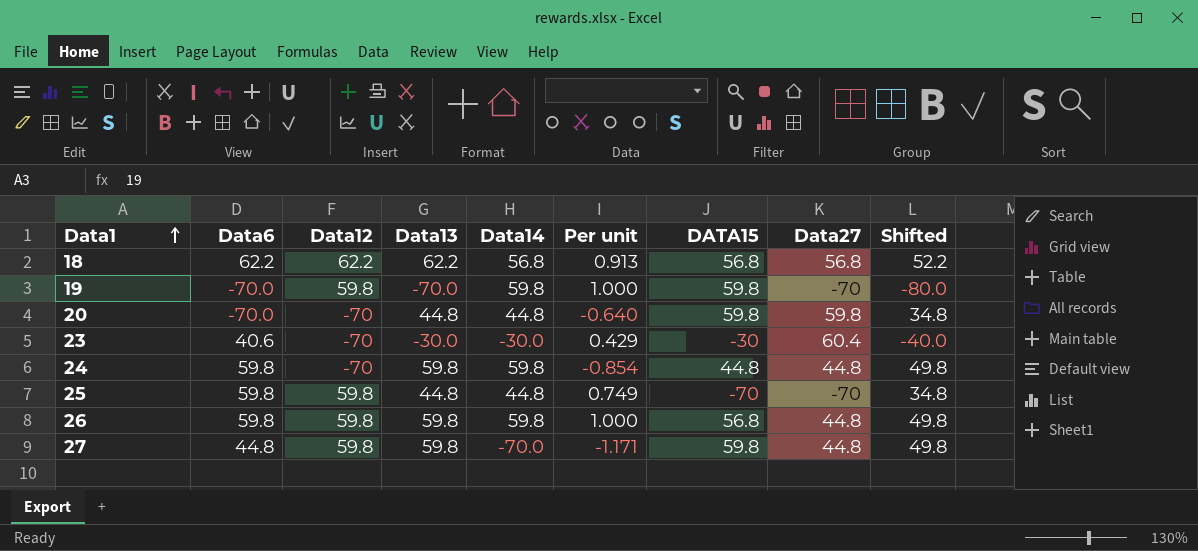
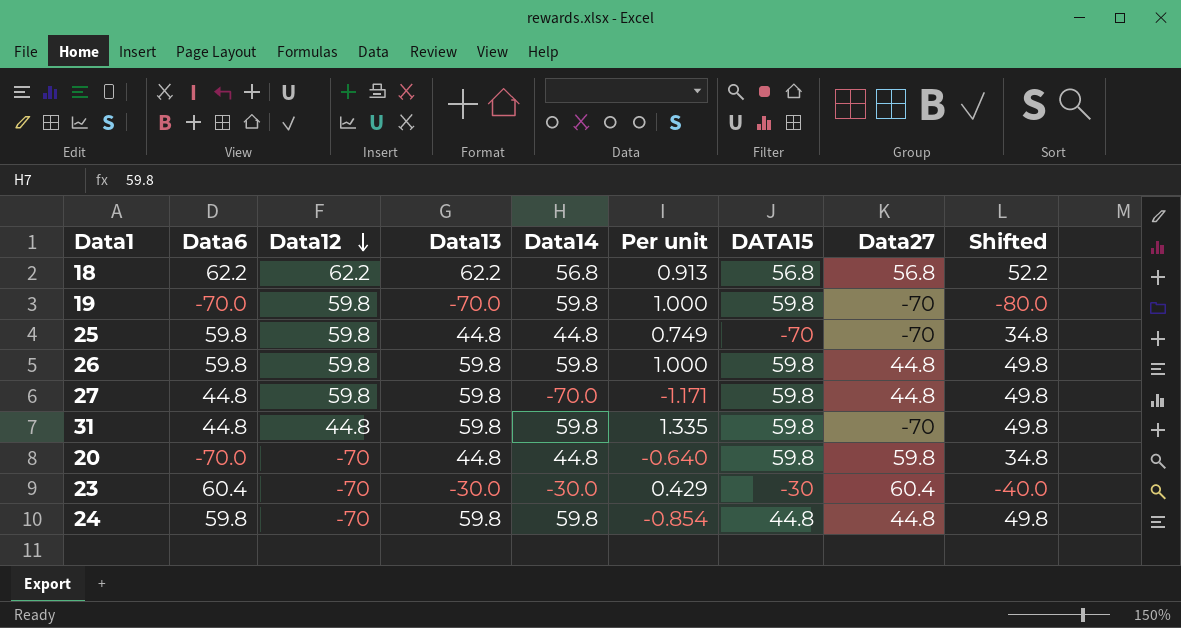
row order: Data1 ascending -> Data12 descending
26 | DATA15: 56.8 -> 59.8
row 31: none -> 44.8 | 44.8 | 59.8 | 59.8 | 1.335 | 59.8 | -70 | 49.8
23 | Data6: 40.6 -> 60.4

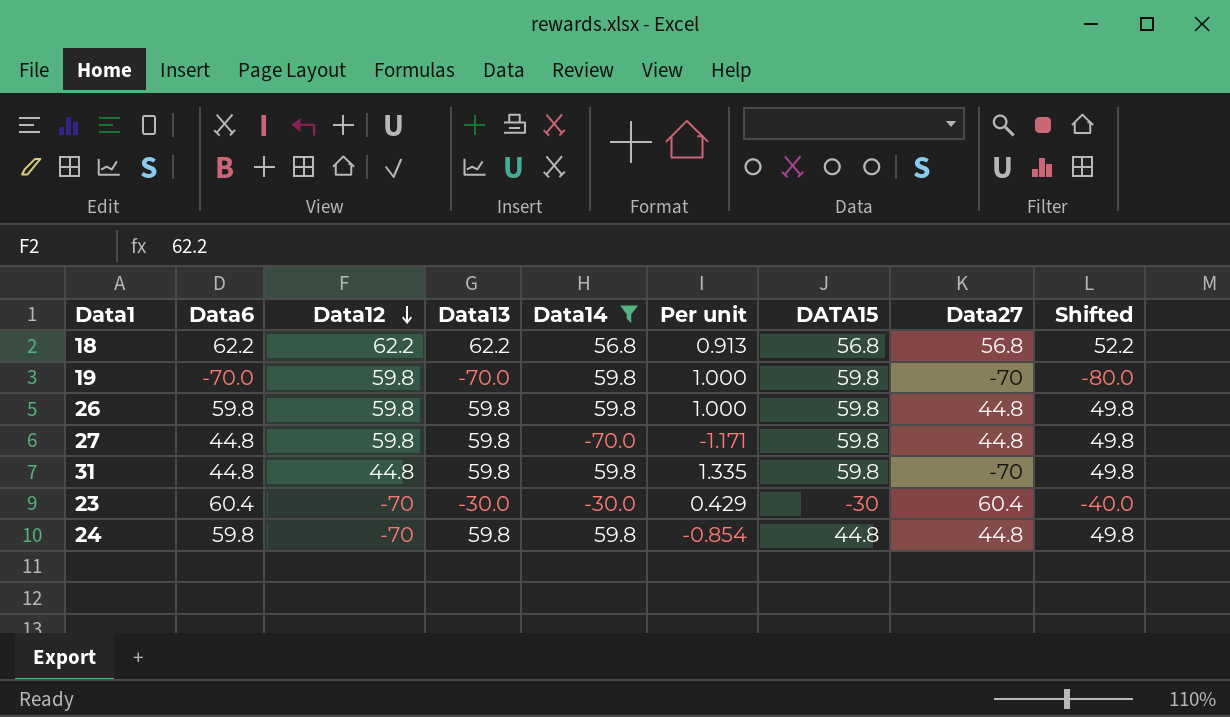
filter: none -> Data14 != 44.8

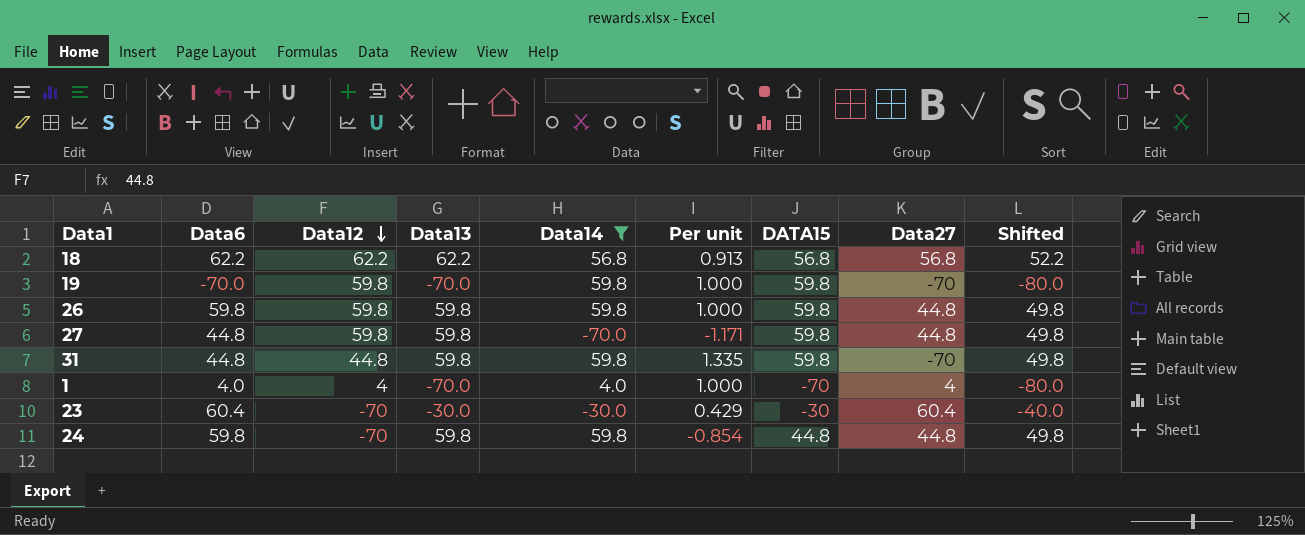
row 1: none -> 4.0 | 4 | -70.0 | 4.0 | 1.000 | -70 | 4 | -80.0

